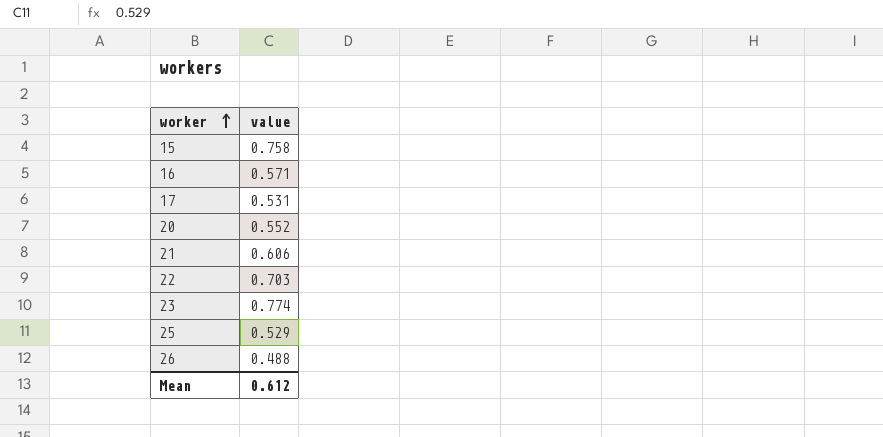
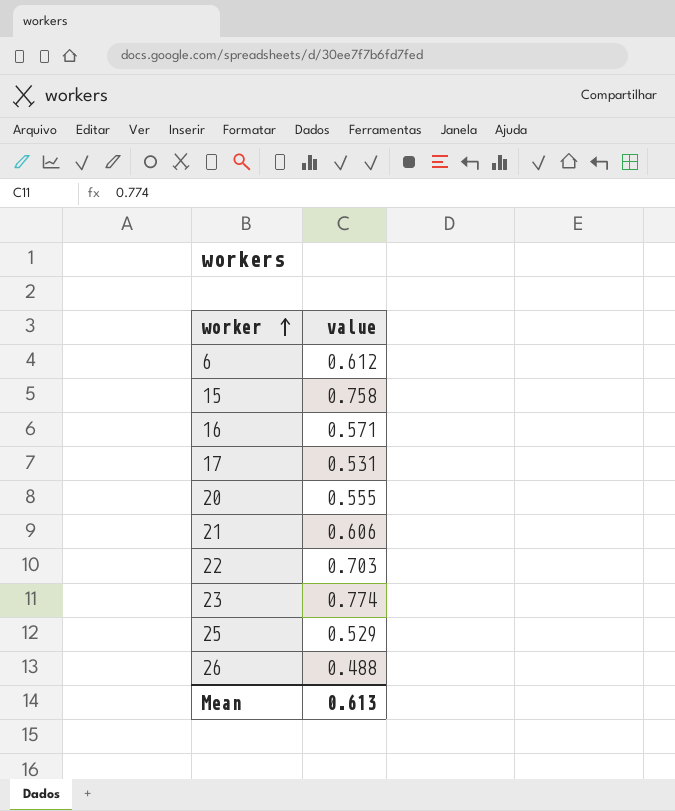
row 6: none -> 0.612
20 | value: 0.552 -> 0.555
Mean | value: 0.612 -> 0.613

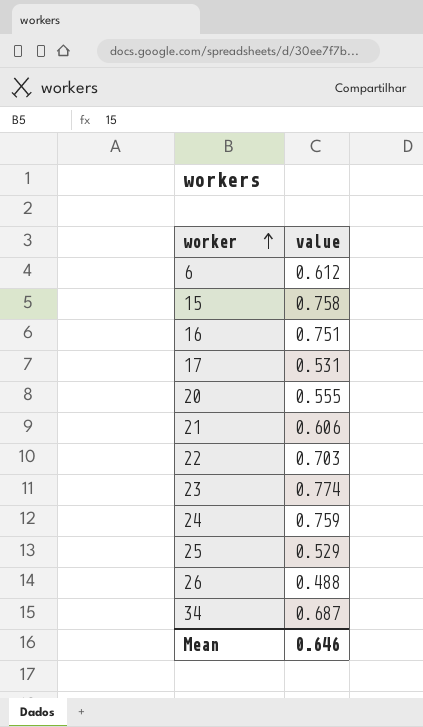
16 | value: 0.571 -> 0.751
row 24: none -> 0.759
row 34: none -> 0.687
Mean | value: 0.613 -> 0.646

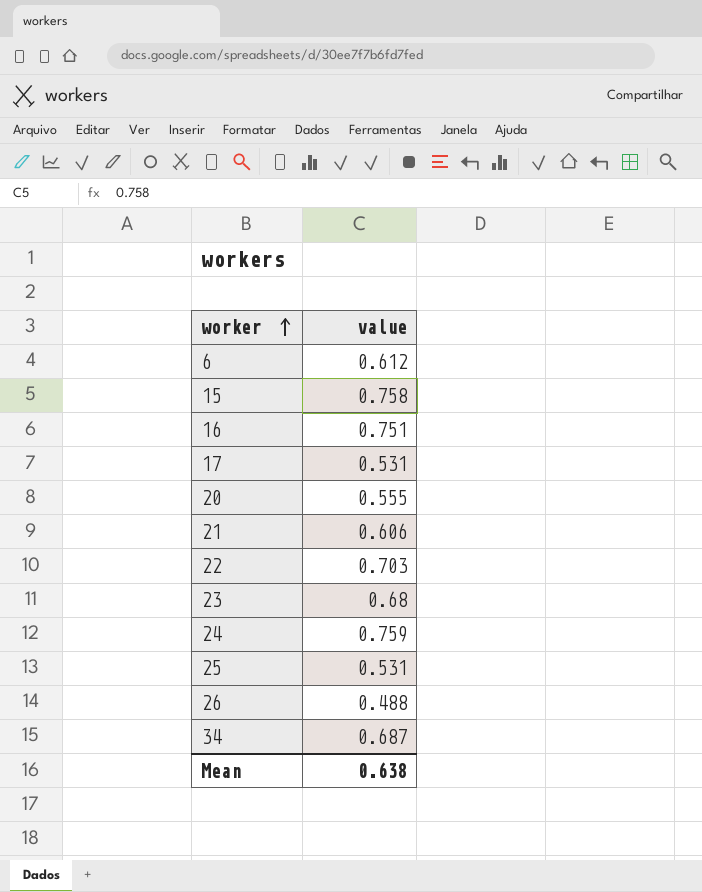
23 | value: 0.774 -> 0.68
25 | value: 0.529 -> 0.531
Mean | value: 0.646 -> 0.638

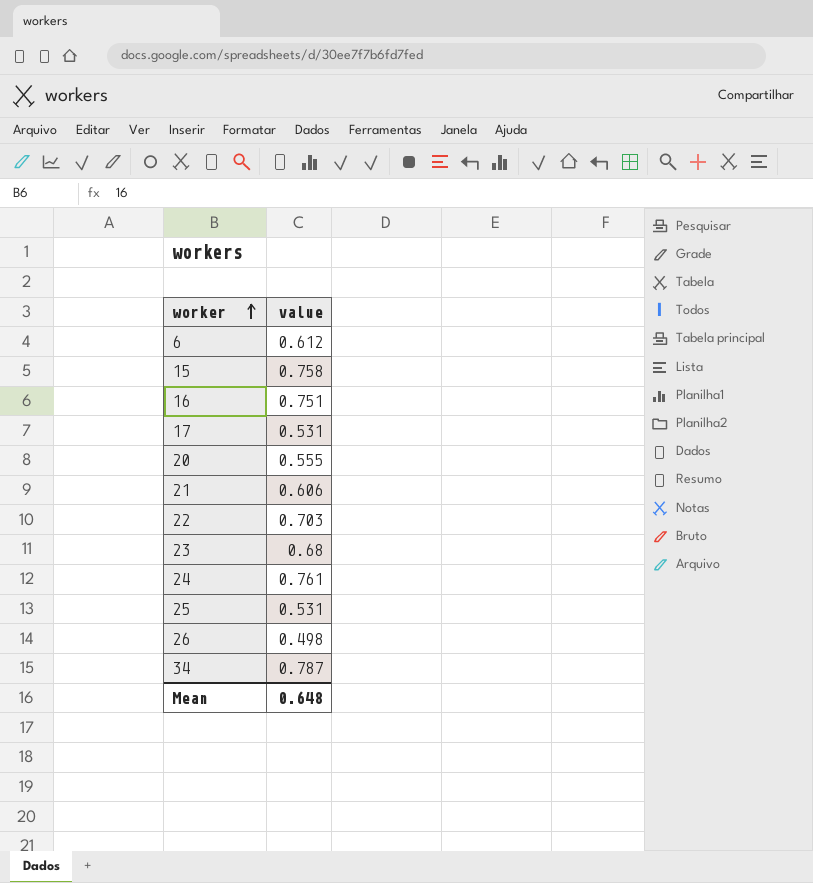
24 | value: 0.759 -> 0.761
26 | value: 0.488 -> 0.498
34 | value: 0.687 -> 0.787
Mean | value: 0.638 -> 0.648

